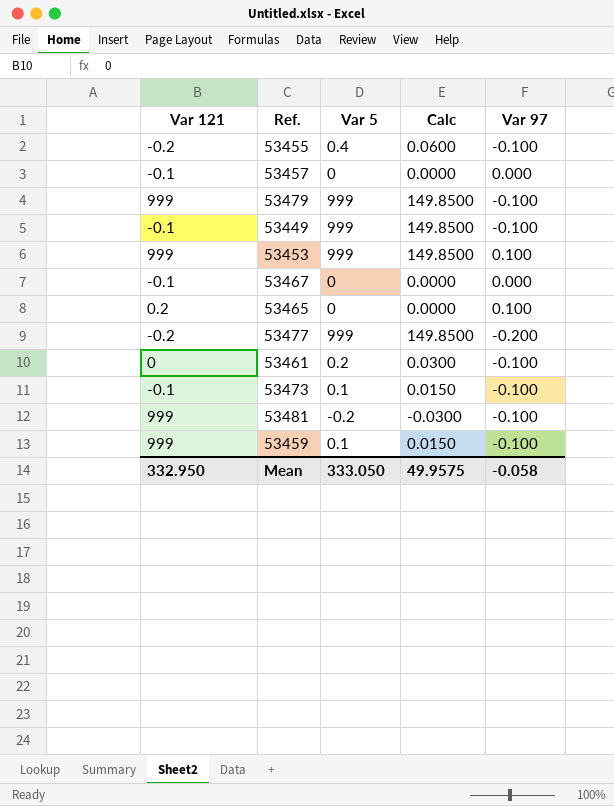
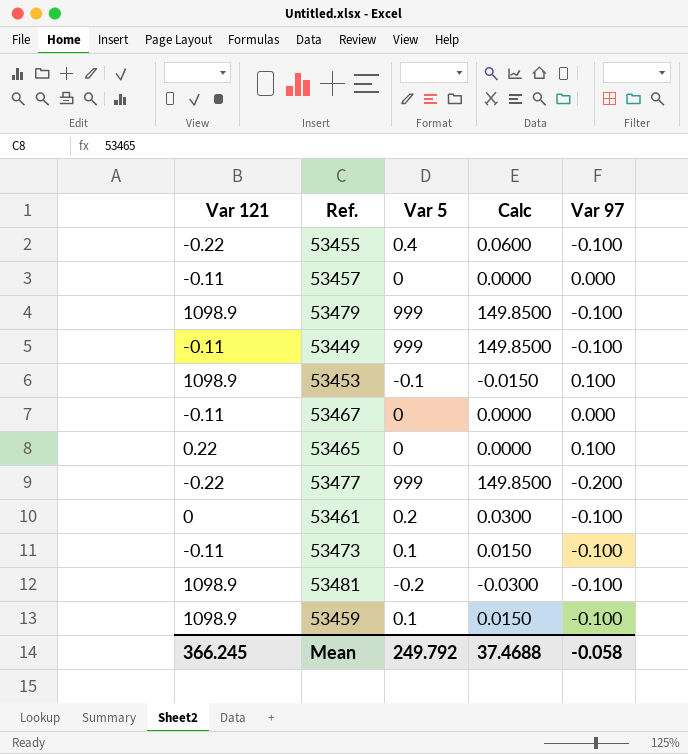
53455 | Var 121: -0.2 -> -0.22
53457 | Var 121: -0.1 -> -0.11
53479 | Var 121: 999 -> 1098.9
53449 | Var 121: -0.1 -> -0.11
53453 | Var 121: 999 -> 1098.9
53453 | Var 5: 999 -> -0.1
53453 | Calc: 149.8500 -> -0.0150
53467 | Var 121: -0.1 -> -0.11
53465 | Var 121: 0.2 -> 0.22
53477 | Var 121: -0.2 -> -0.22
53473 | Var 121: -0.1 -> -0.11
53481 | Var 121: 999 -> 1098.9
53459 | Var 121: 999 -> 1098.9
Mean | Var 121: 332.950 -> 366.245
Mean | Var 5: 333.050 -> 249.792
Mean | Calc: 49.9575 -> 37.4688

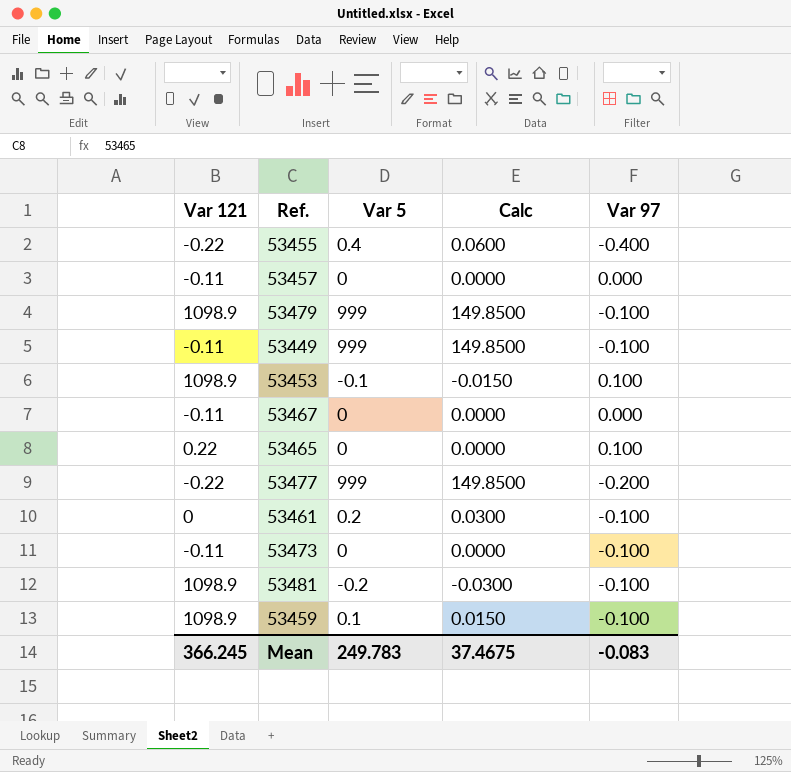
53455 | Var 97: -0.100 -> -0.400
53473 | Var 5: 0.1 -> 0
53473 | Calc: 0.0150 -> 0.0000
Mean | Var 5: 249.792 -> 249.783
Mean | Calc: 37.4688 -> 37.4675
Mean | Var 97: -0.058 -> -0.083

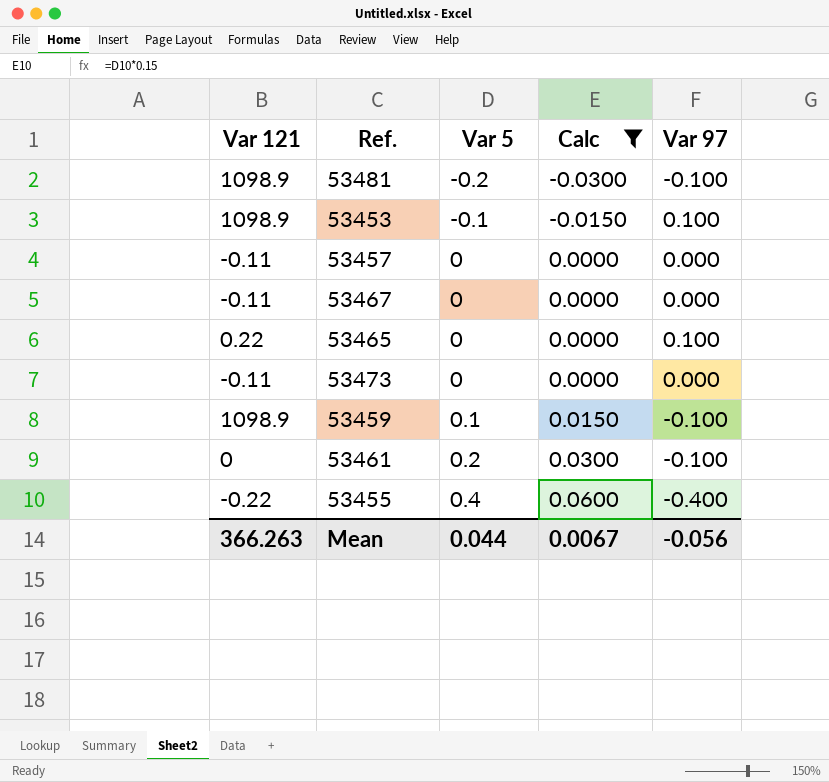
filter: none -> Calc != 149.8500
row order: none -> Var 5 ascending
53473 | Var 97: -0.100 -> 0.000
Mean | Var 121: 366.245 -> 366.263
Mean | Var 5: 249.783 -> 0.044
Mean | Calc: 37.4675 -> 0.0067
Mean | Var 97: -0.083 -> -0.056

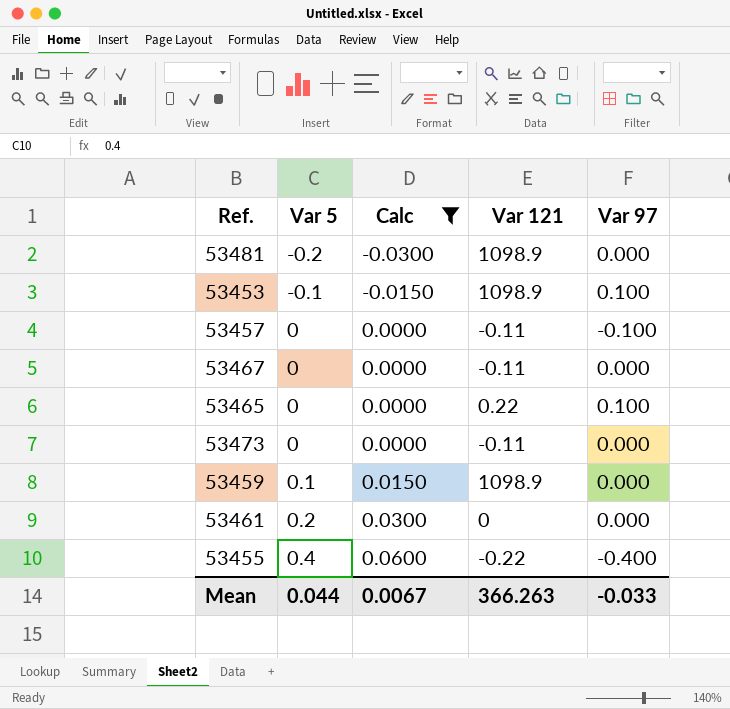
column Var 121 | position: 1 -> 4
53481 | Var 97: -0.100 -> 0.000
53457 | Var 97: 0.000 -> -0.100
53459 | Var 97: -0.100 -> 0.000
53461 | Var 97: -0.100 -> 0.000
Mean | Var 97: -0.056 -> -0.033

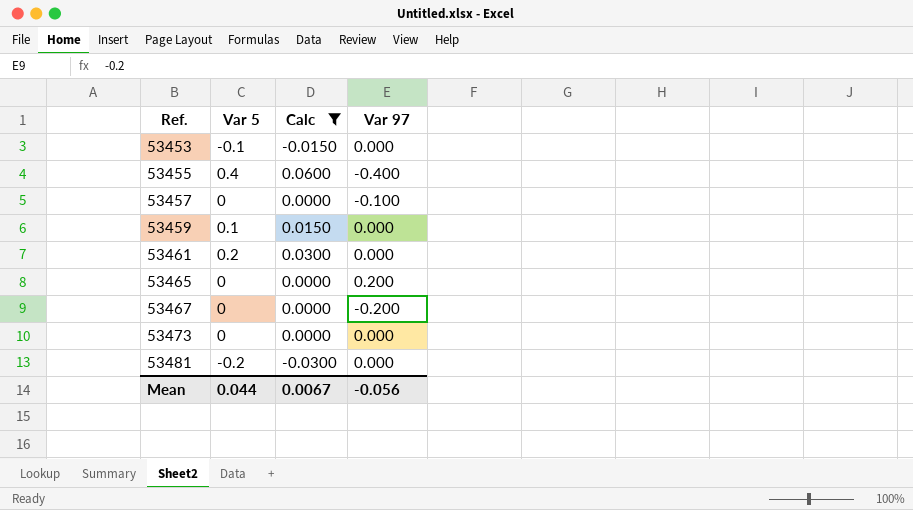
row order: Var 5 ascending -> Ref. ascending
column Var 121 | position: 4 -> none
53453 | Var 97: 0.100 -> 0.000
53465 | Var 97: 0.100 -> 0.200
53467 | Var 97: 0.000 -> -0.200
Mean | Var 97: -0.033 -> -0.056

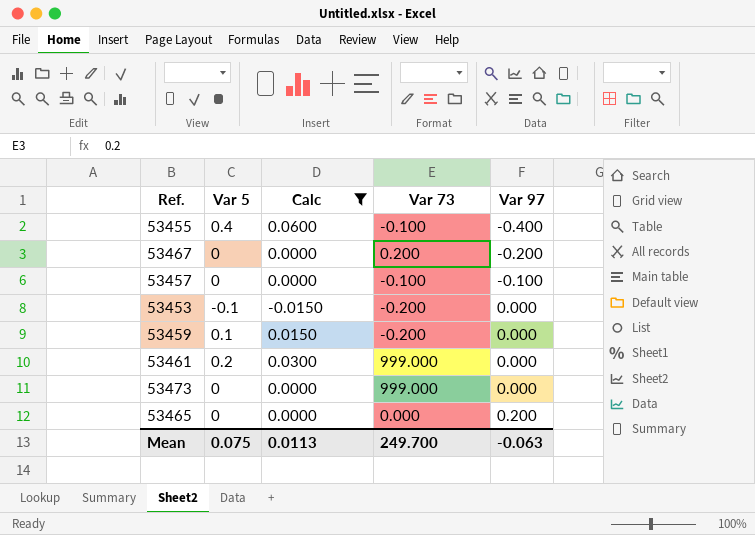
row order: Ref. ascending -> Var 97 ascending
column Var 73 | position: none -> 4
row 53481: -0.2 | -0.0300 | 0.000 -> none
Mean | Var 5: 0.044 -> 0.075
Mean | Calc: 0.0067 -> 0.0113
Mean | Var 97: -0.056 -> -0.063

